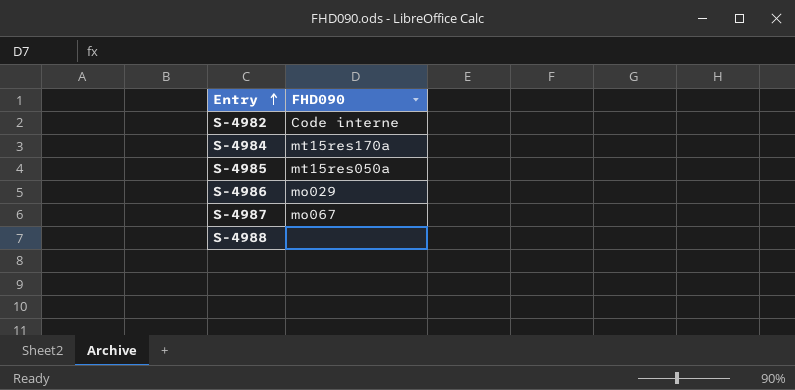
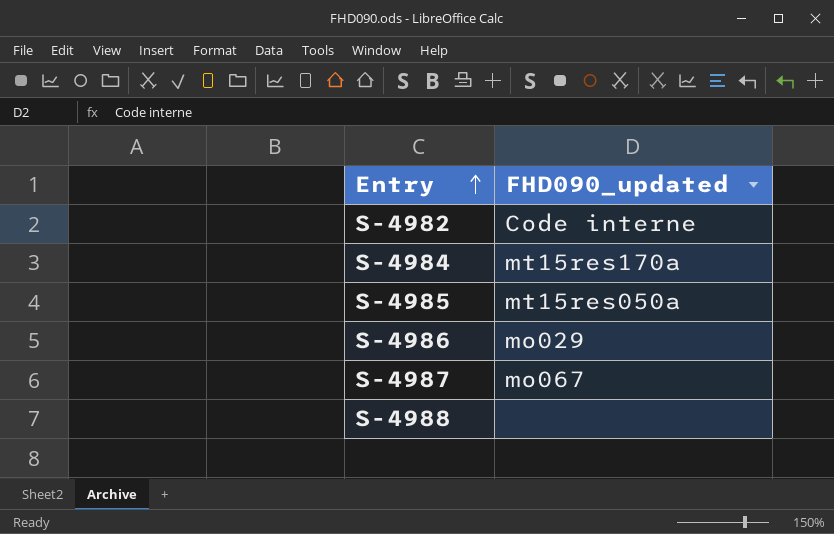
column name: FHD090 -> FHD090_updated

